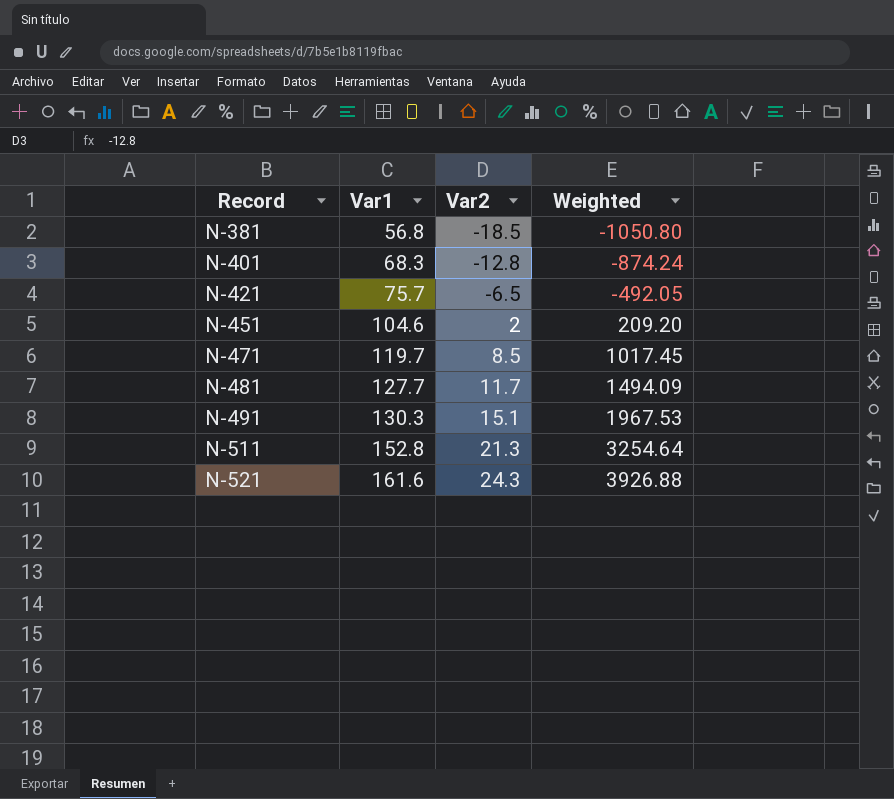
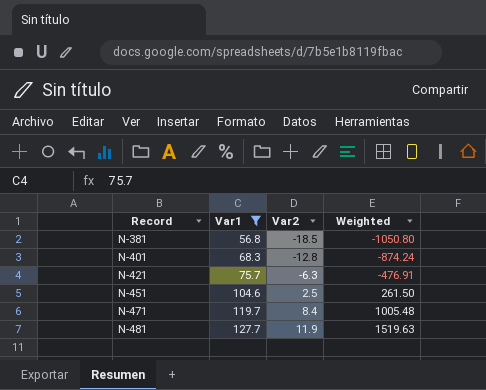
filter: none -> Var1 <= 127.7
N-421 | Var2: -6.5 -> -6.3
N-421 | Weighted: -492.05 -> -476.91
N-451 | Var2: 2 -> 2.5
N-451 | Weighted: 209.20 -> 261.50
N-471 | Var2: 8.5 -> 8.4
N-471 | Weighted: 1017.45 -> 1005.48
N-481 | Var2: 11.7 -> 11.9
N-481 | Weighted: 1494.09 -> 1519.63

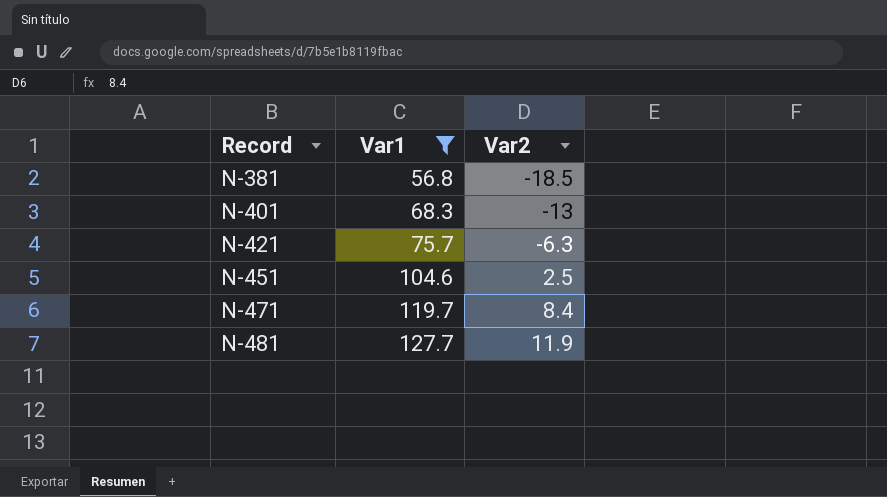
column Weighted | formula: [Var1] * [Var2] -> none
N-401 | Var2: -12.8 -> -13

